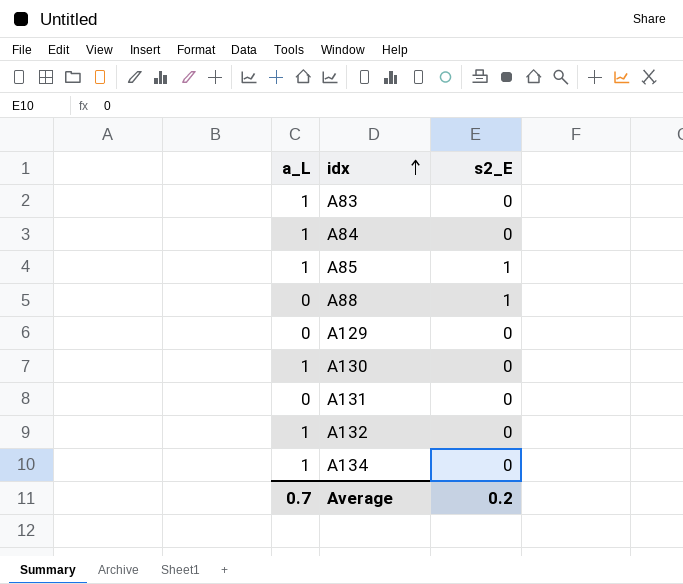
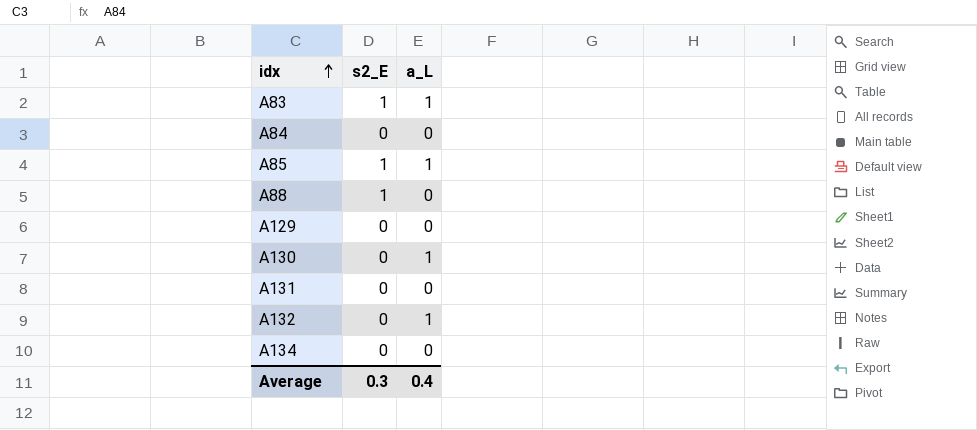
column a_L | position: 1 -> 3
A83 | s2_E: 0 -> 1
A84 | a_L: 1 -> 0
A134 | a_L: 1 -> 0
Average | s2_E: 0.2 -> 0.3
Average | a_L: 0.7 -> 0.4

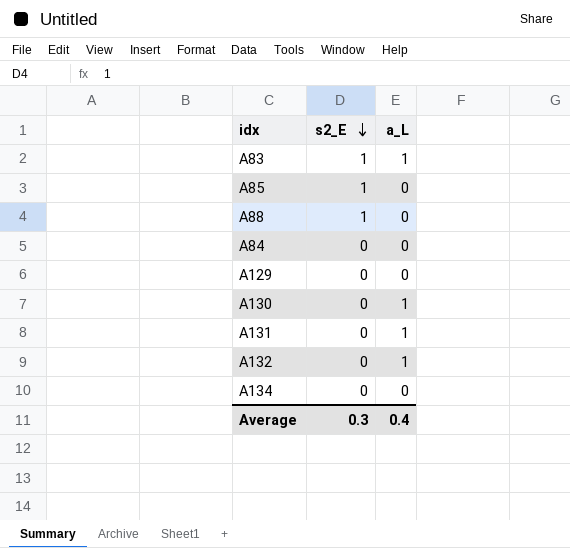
row order: idx ascending -> s2_E descending
A85 | a_L: 1 -> 0
A131 | a_L: 0 -> 1

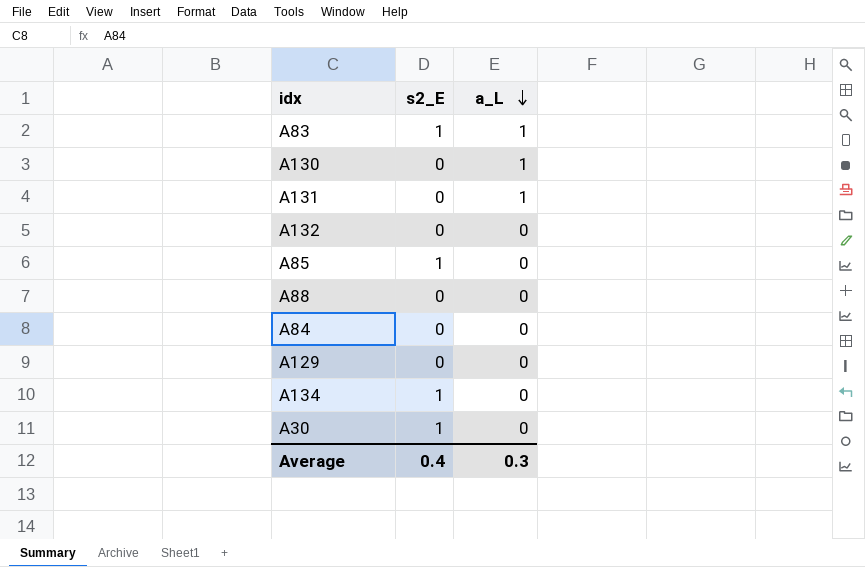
row order: s2_E descending -> a_L descending
A132 | a_L: 1 -> 0
A88 | s2_E: 1 -> 0
A134 | s2_E: 0 -> 1
row A30: none -> 1 | 0
Average | s2_E: 0.3 -> 0.4
Average | a_L: 0.4 -> 0.3

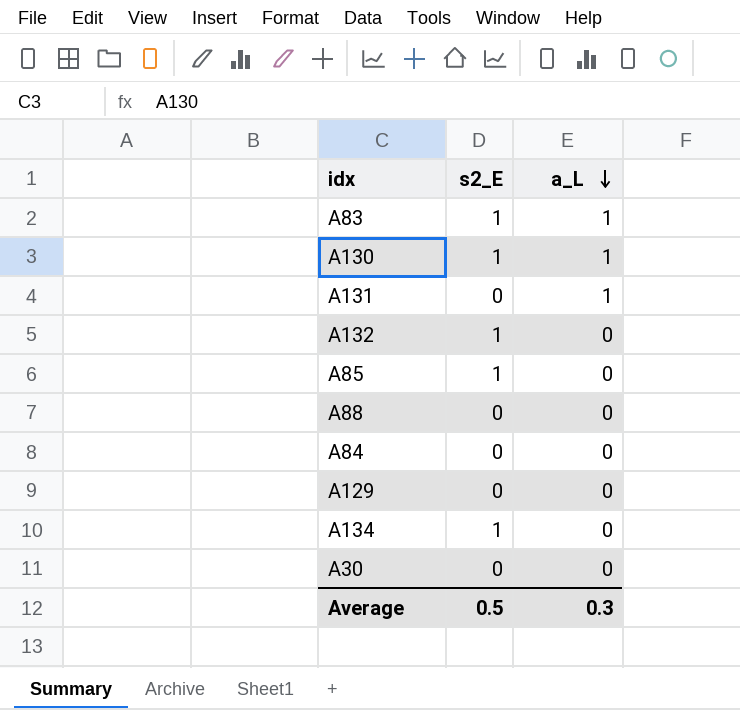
A130 | s2_E: 0 -> 1
A132 | s2_E: 0 -> 1
A30 | s2_E: 1 -> 0
Average | s2_E: 0.4 -> 0.5

